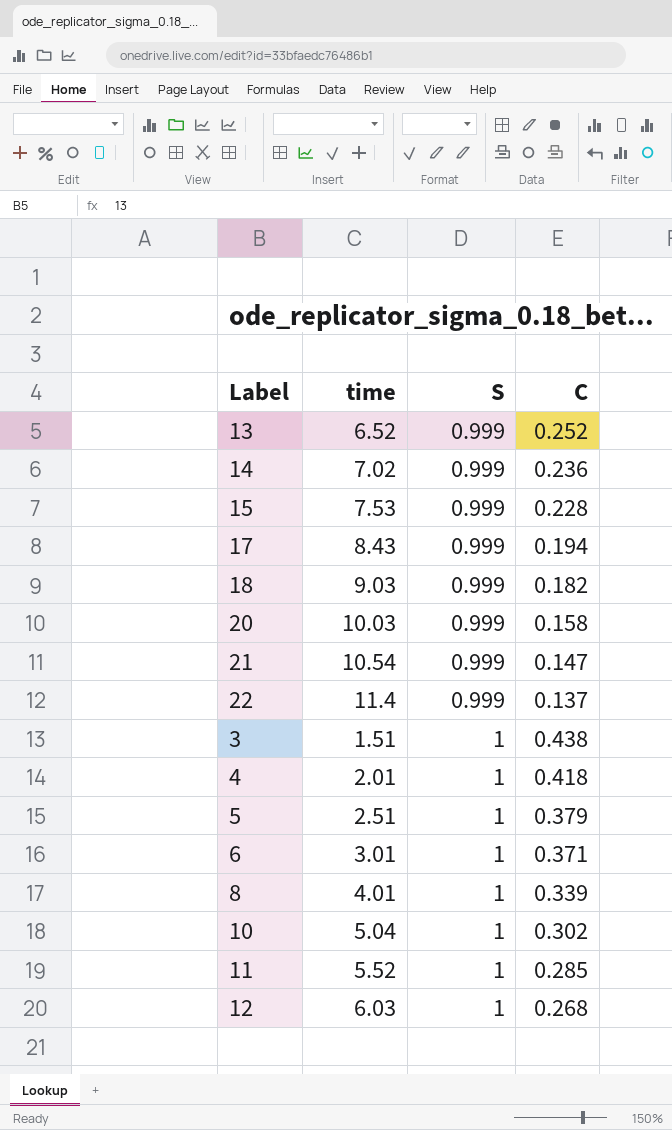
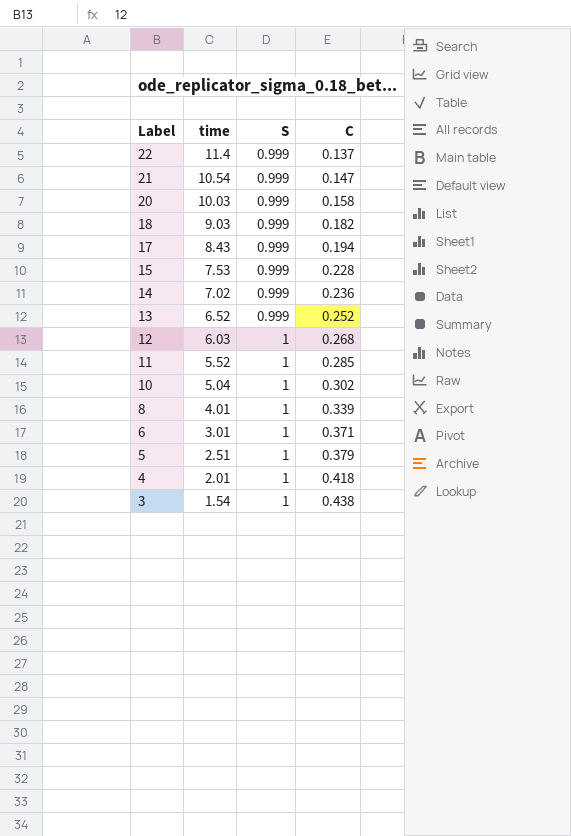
row order: S ascending -> Label descending
3 | time: 1.51 -> 1.54

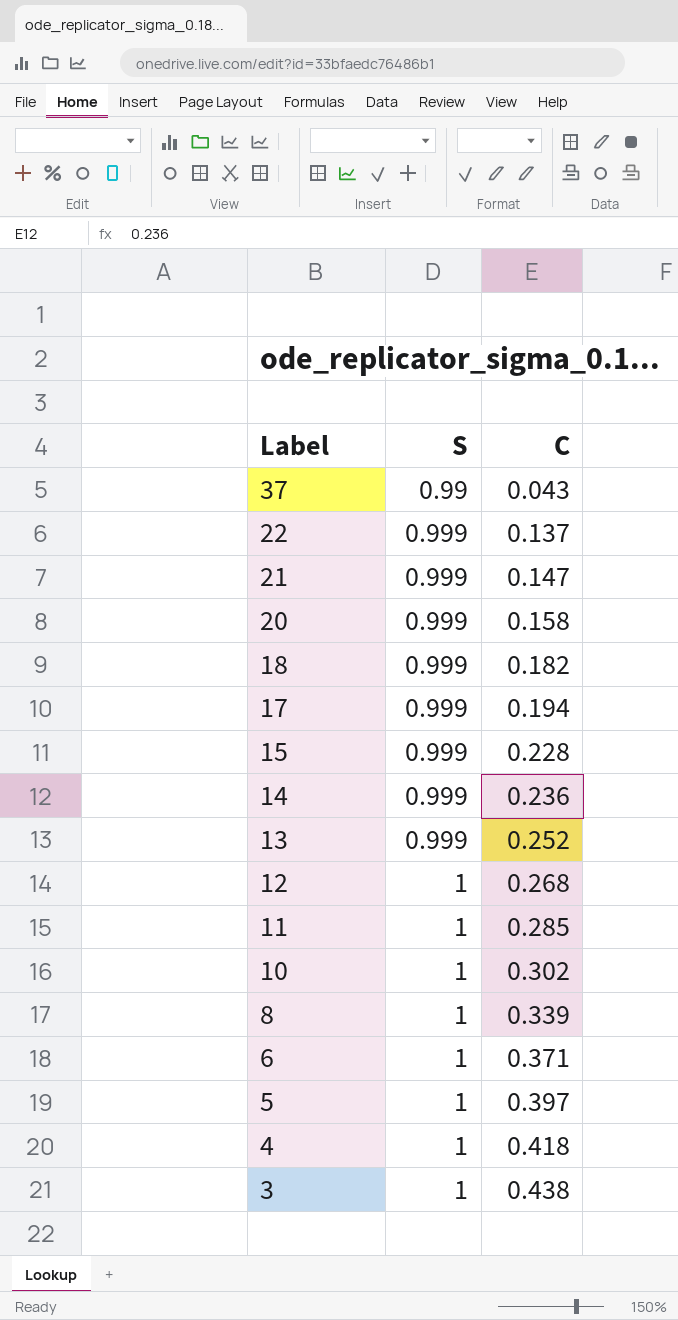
column time | position: 2 -> none
row 37: none -> 0.99 | 0.043
5 | C: 0.379 -> 0.397

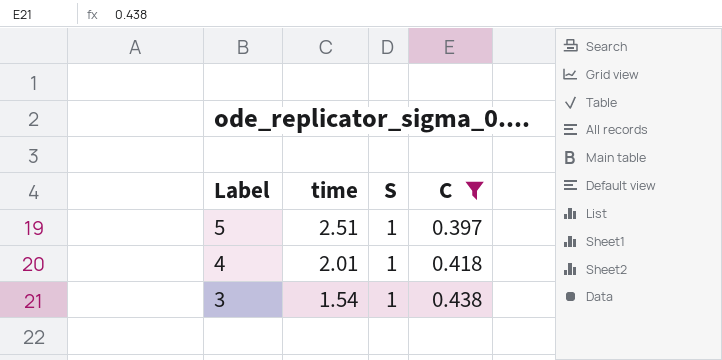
filter: none -> C >= 0.397
column time | position: none -> 2

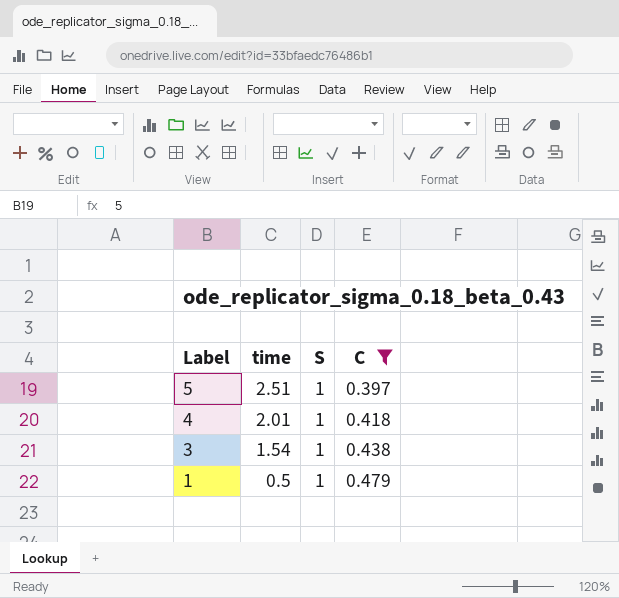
row 1: none -> 0.5 | 1 | 0.479

